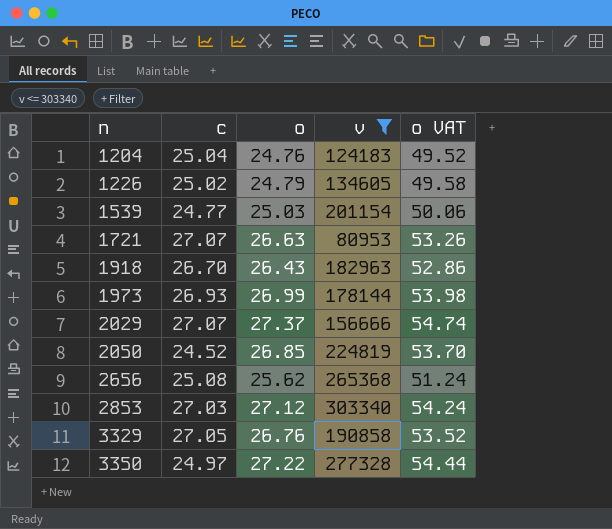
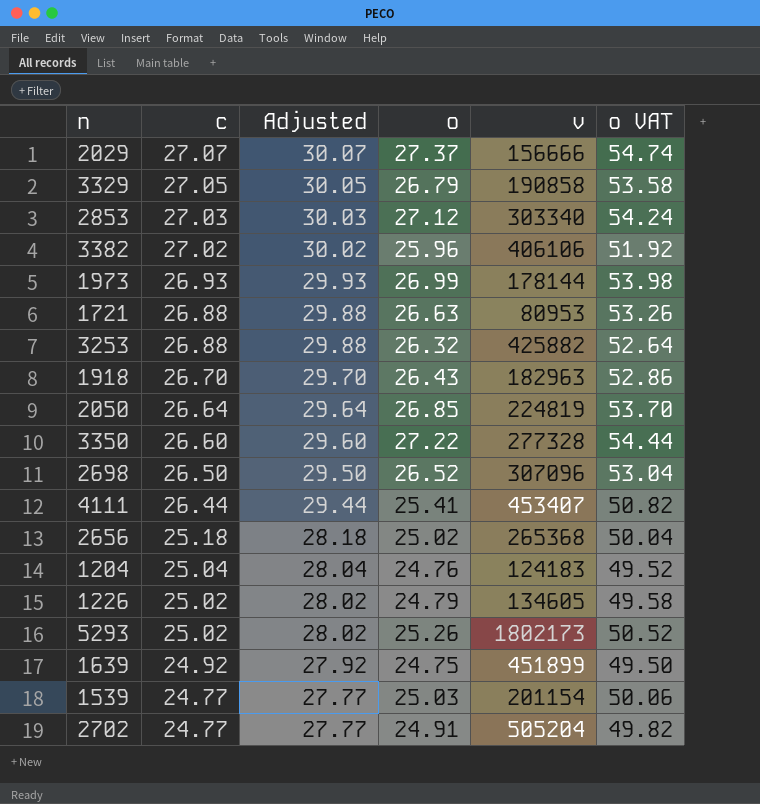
filter: v <= 303340 -> none
row order: n ascending -> c descending
column Adjusted | formula: none -> [c] + 3
3329 | o: 26.76 -> 26.79
3329 | o VAT: 53.52 -> 53.58
1721 | c: 27.07 -> 26.88
2050 | c: 24.52 -> 26.64
3350 | c: 24.97 -> 26.60
2656 | c: 25.08 -> 25.18
2656 | o: 25.62 -> 25.02
2656 | o VAT: 51.24 -> 50.04

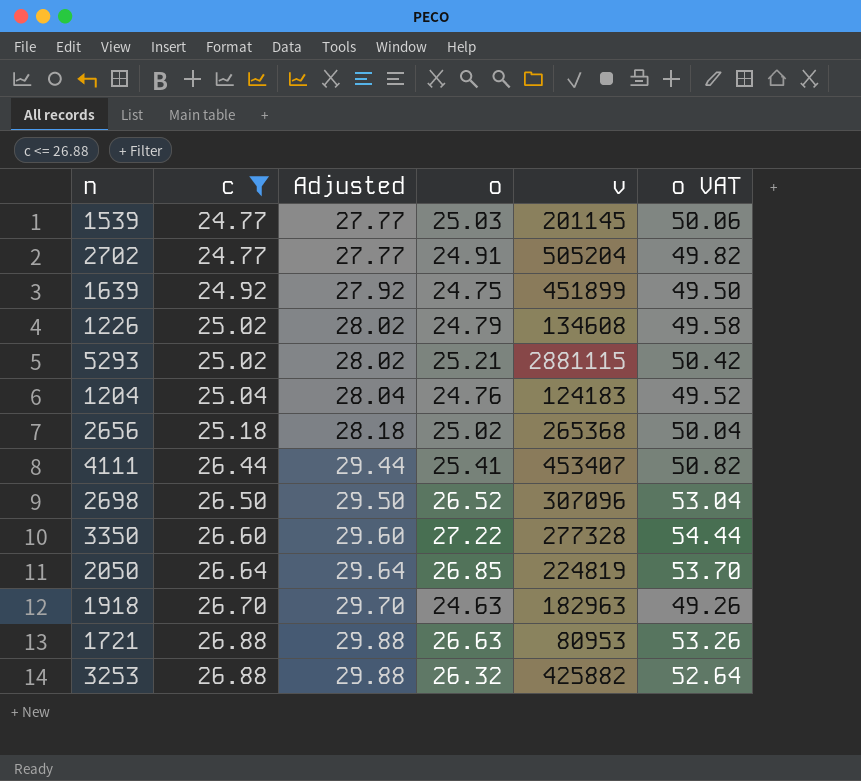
filter: none -> c <= 26.88
row order: c descending -> c ascending
1539 | v: 201154 -> 201145
1226 | v: 134605 -> 134608
5293 | o: 25.26 -> 25.21
5293 | v: 1802173 -> 2881115
5293 | o VAT: 50.52 -> 50.42
1918 | o: 26.43 -> 24.63
1918 | o VAT: 52.86 -> 49.26

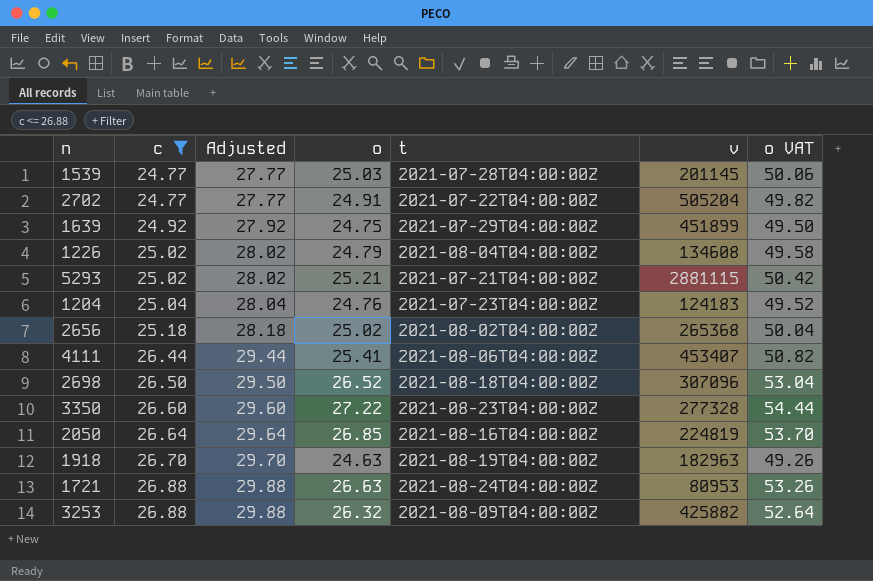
column t | position: none -> 5

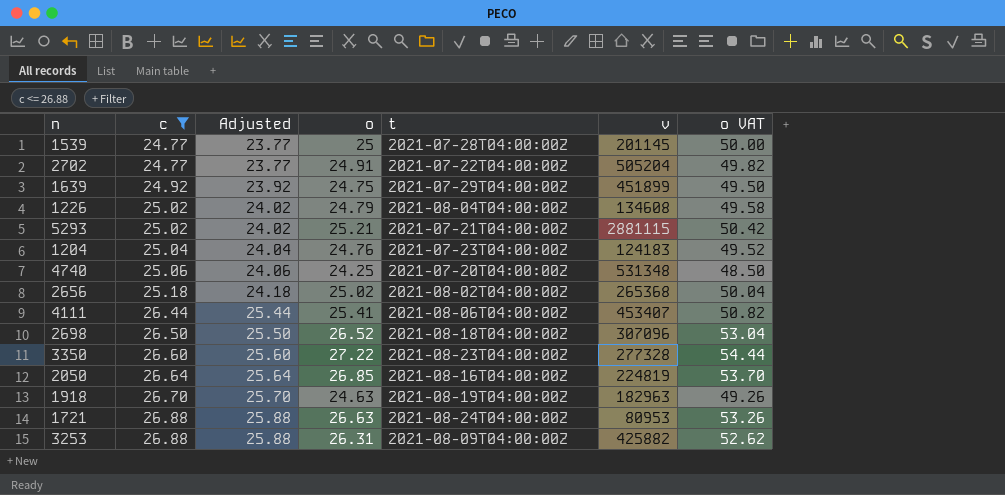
column Adjusted | formula: [c] + 3 -> [c] - 1
1539 | o: 25.03 -> 25
1539 | o VAT: 50.06 -> 50.00
row 4740: none -> 25.06 | 24.06 | 24.25 | 2021-07-20T04:00:00Z | 531348 | 48.50
3253 | o: 26.32 -> 26.31
3253 | o VAT: 52.64 -> 52.62

